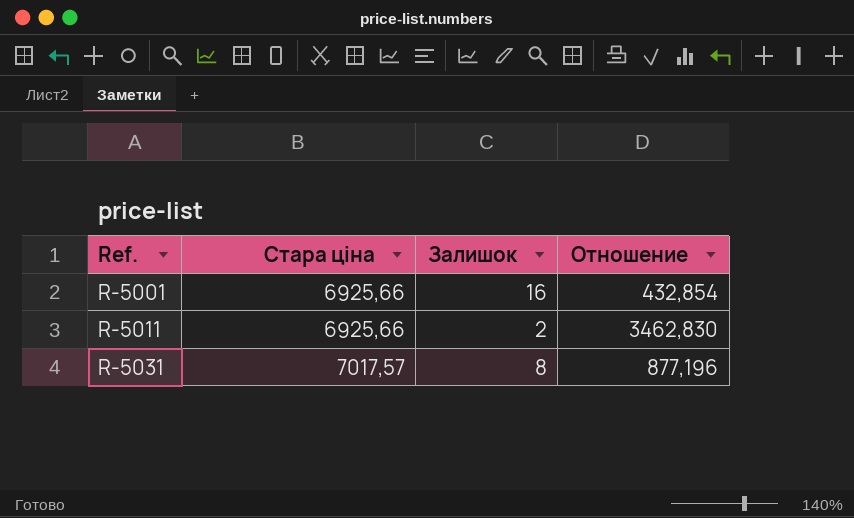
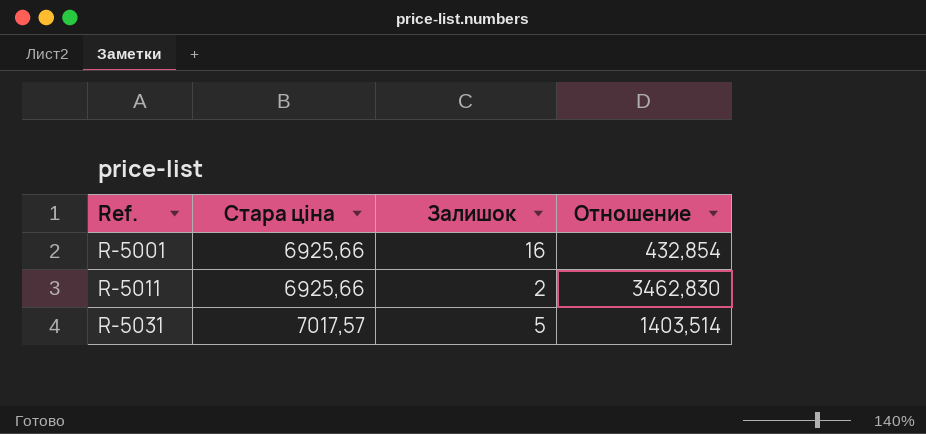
R-5031 | Залишок: 8 -> 5
R-5031 | Отношение: 877,196 -> 1403,514

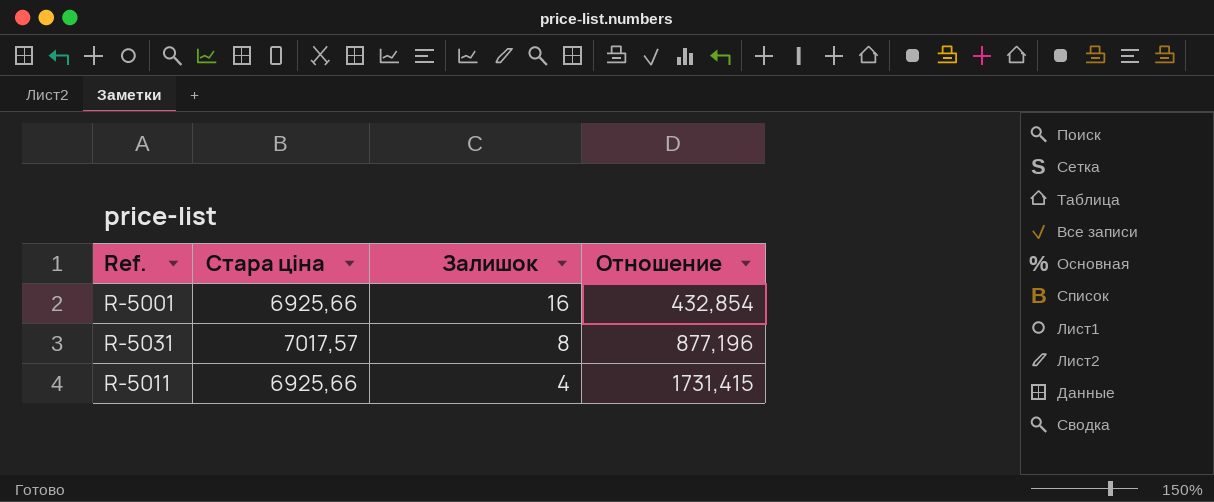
row order: Ref. ascending -> Залишок descending
R-5031 | Залишок: 5 -> 8
R-5031 | Отношение: 1403,514 -> 877,196
R-5011 | Залишок: 2 -> 4
R-5011 | Отношение: 3462,830 -> 1731,415

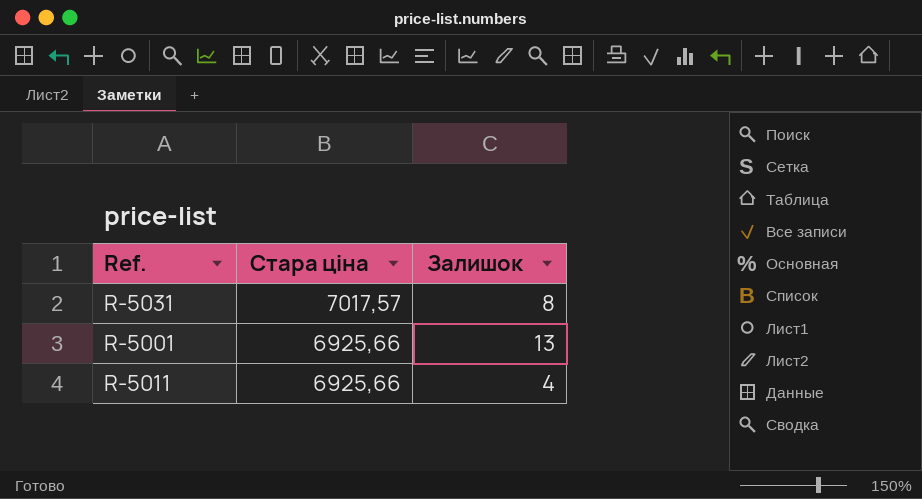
row order: Залишок descending -> Стара ціна descending
column Отношение | formula: [Стара ціна] / [Залишок] -> none
R-5001 | Залишок: 16 -> 13

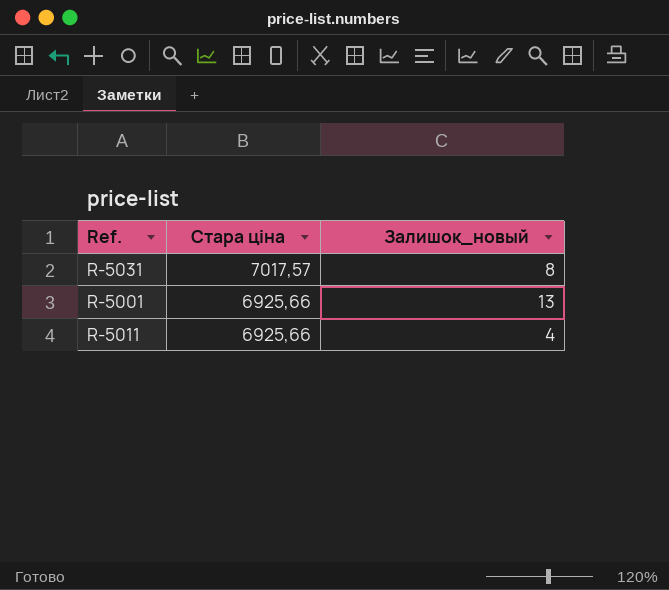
column name: Залишок -> Залишок_новый

